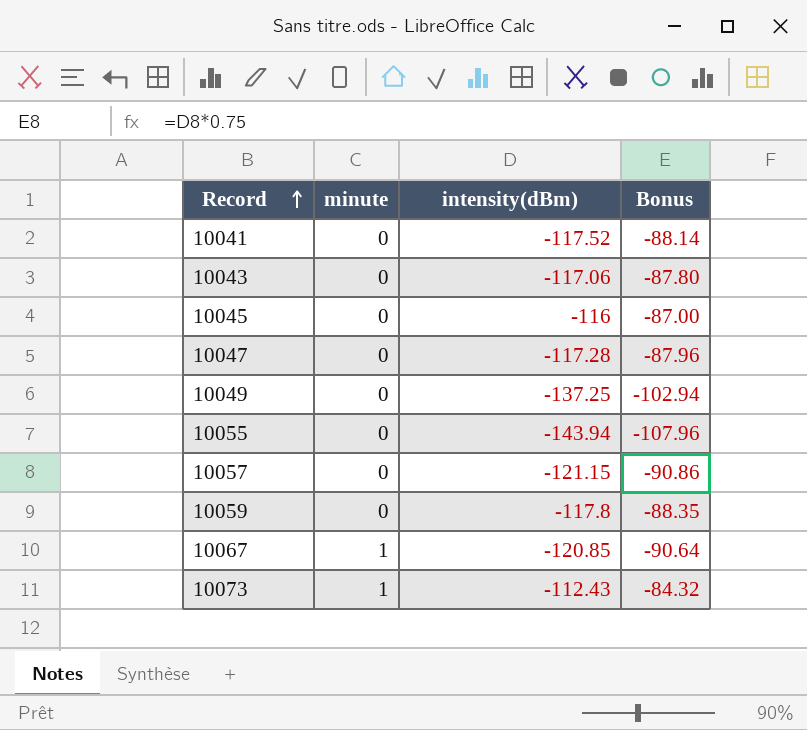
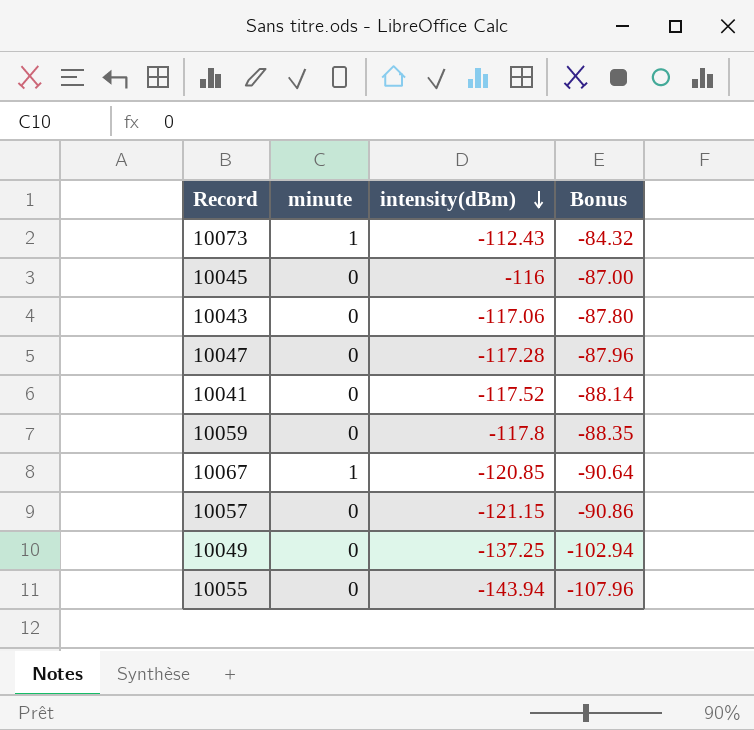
row order: Record ascending -> intensity(dBm) descending

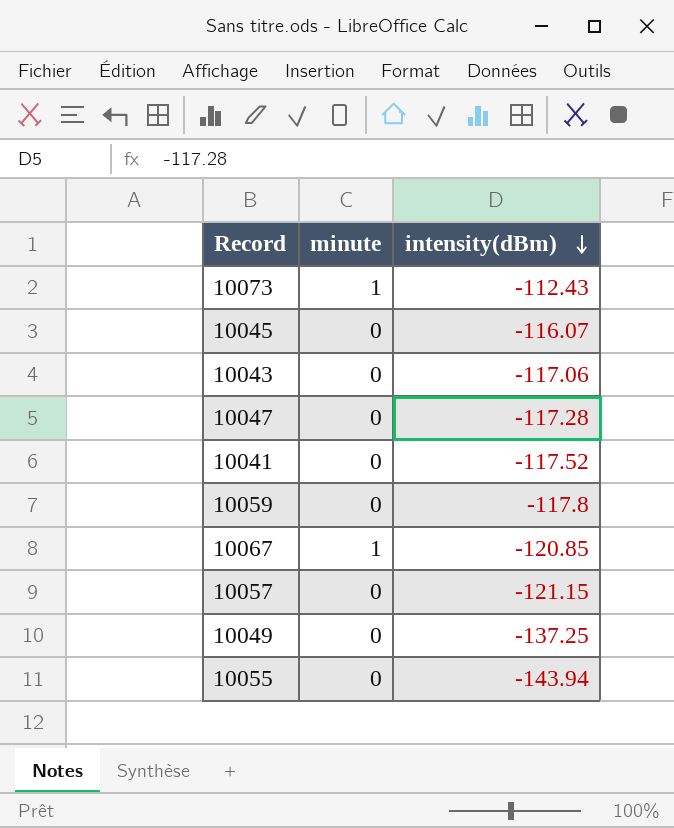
column Bonus | formula: [intensity(dBm)] * 0.75 -> none
10045 | intensity(dBm): -116 -> -116.07

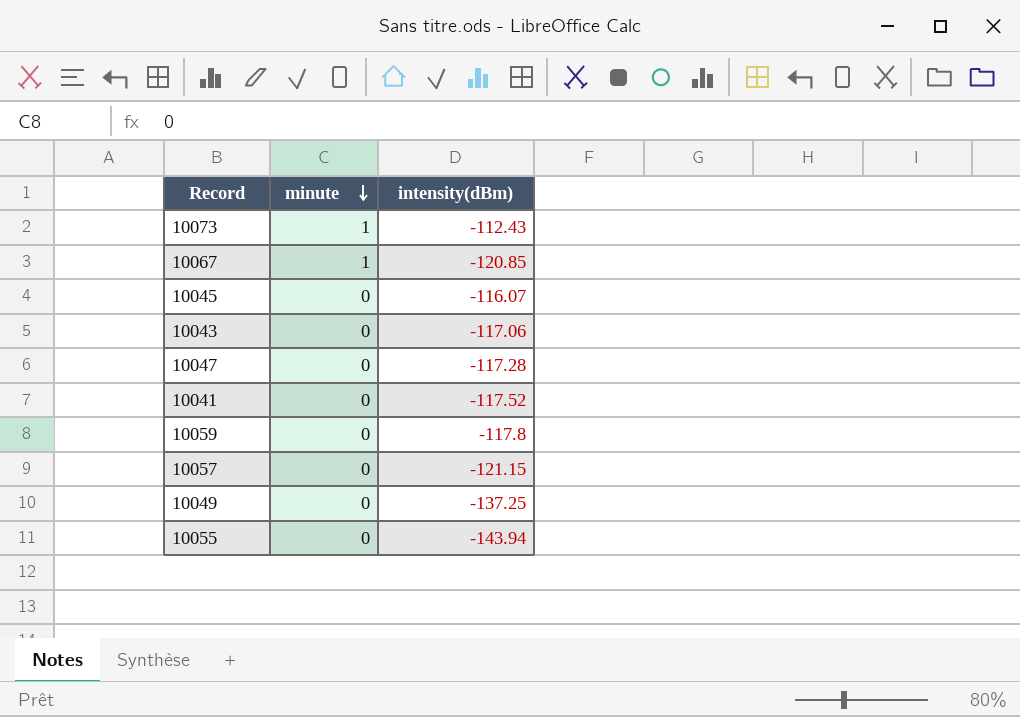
row order: intensity(dBm) descending -> minute descending

